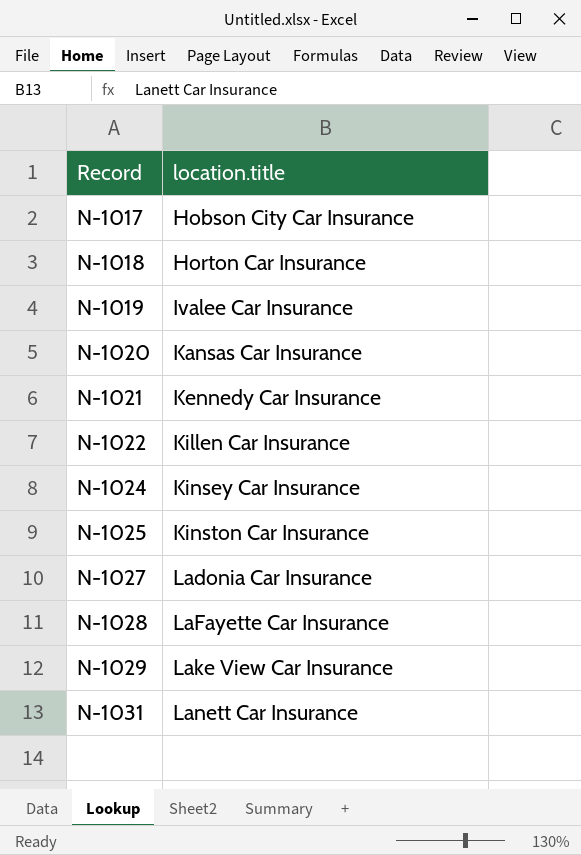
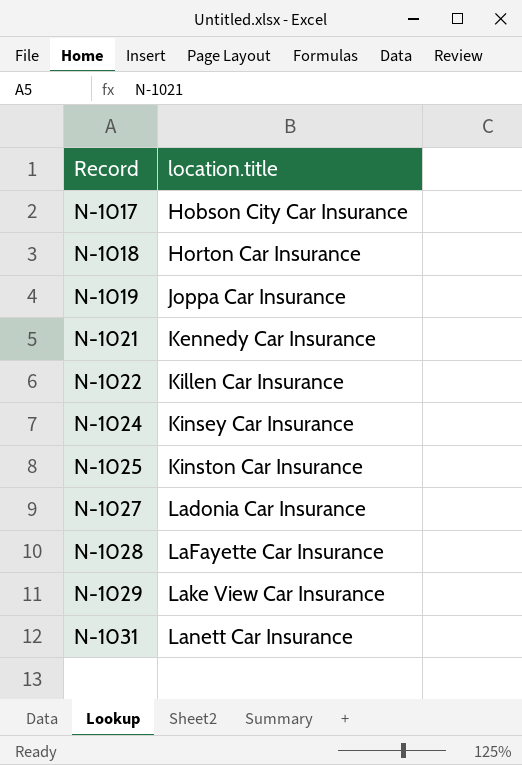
row N-1020: Kansas Car Insurance -> none
N-1019 | location.title: Ivalee Car Insurance -> Joppa Car Insurance

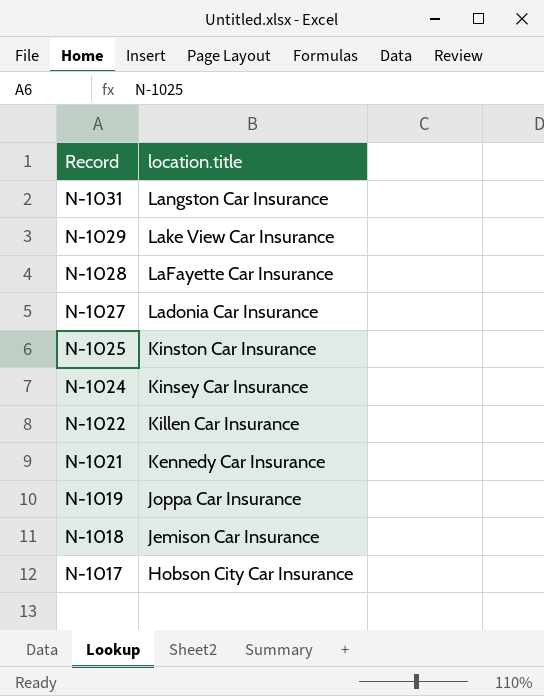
row order: Record ascending -> Record descending
N-1031 | location.title: Lanett Car Insurance -> Langston Car Insurance
N-1018 | location.title: Horton Car Insurance -> Jemison Car Insurance

